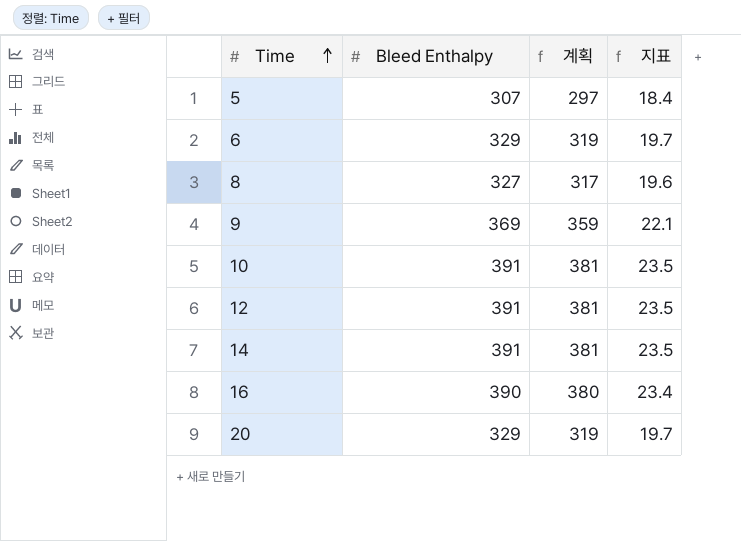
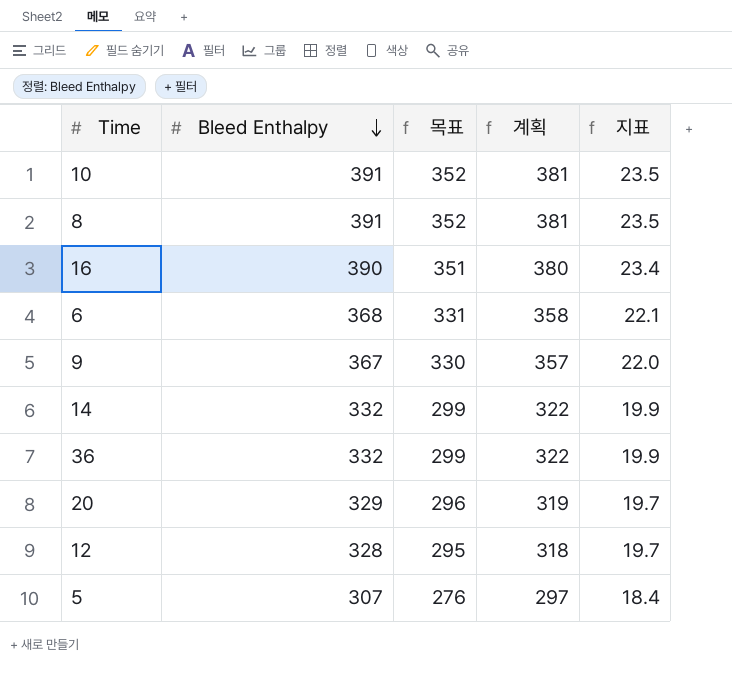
row order: Time ascending -> Bleed Enthalpy descending
column 목표 | formula: none -> [Bleed Enthalpy] * 0.9
8 | Bleed Enthalpy: 327 -> 391
8 | 계획: 317 -> 381
8 | 지표: 19.6 -> 23.5
6 | Bleed Enthalpy: 329 -> 368
6 | 계획: 319 -> 358
6 | 지표: 19.7 -> 22.1
9 | Bleed Enthalpy: 369 -> 367
9 | 계획: 359 -> 357
9 | 지표: 22.1 -> 22.0
14 | Bleed Enthalpy: 391 -> 332
14 | 계획: 381 -> 322
14 | 지표: 23.5 -> 19.9
row 36: none -> 332 | 299 | 322 | 19.9
12 | Bleed Enthalpy: 391 -> 328
12 | 계획: 381 -> 318
12 | 지표: 23.5 -> 19.7

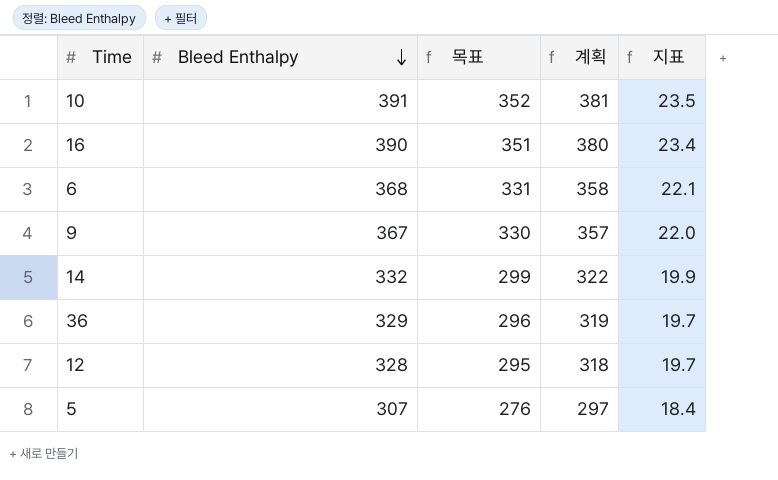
row 8: 391 | 352 | 381 | 23.5 -> none
row 20: 329 | 296 | 319 | 19.7 -> none
36 | Bleed Enthalpy: 332 -> 329
36 | 목표: 299 -> 296
36 | 계획: 322 -> 319
36 | 지표: 19.9 -> 19.7

